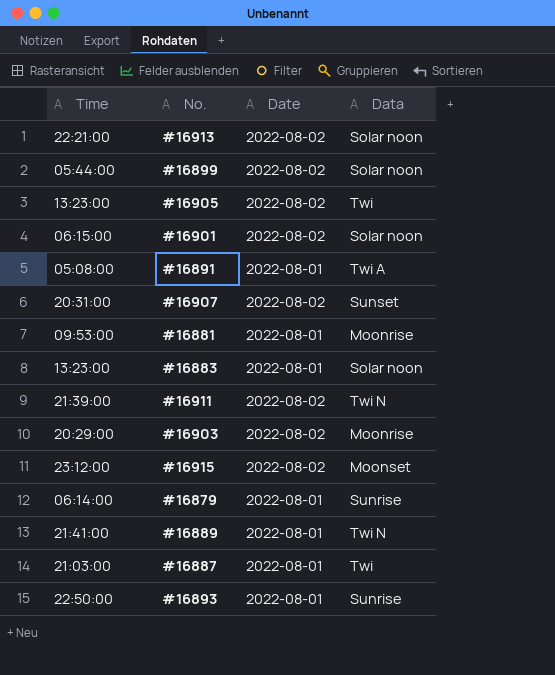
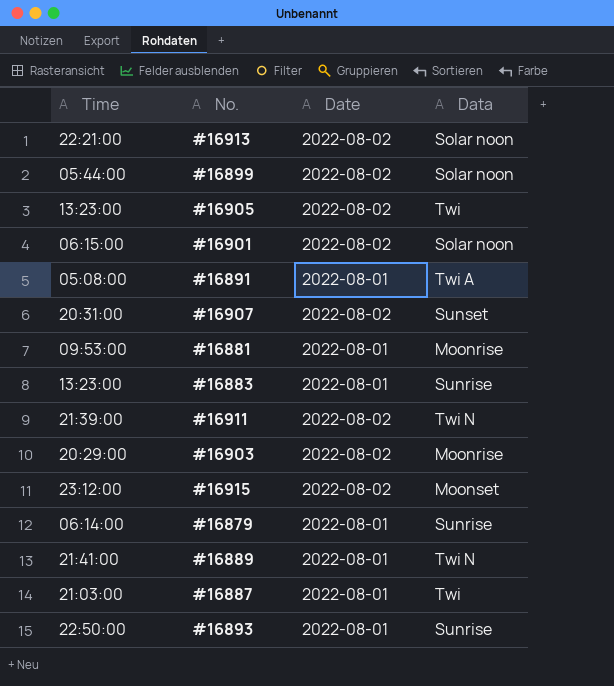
#16883 | Data: Solar noon -> Sunrise

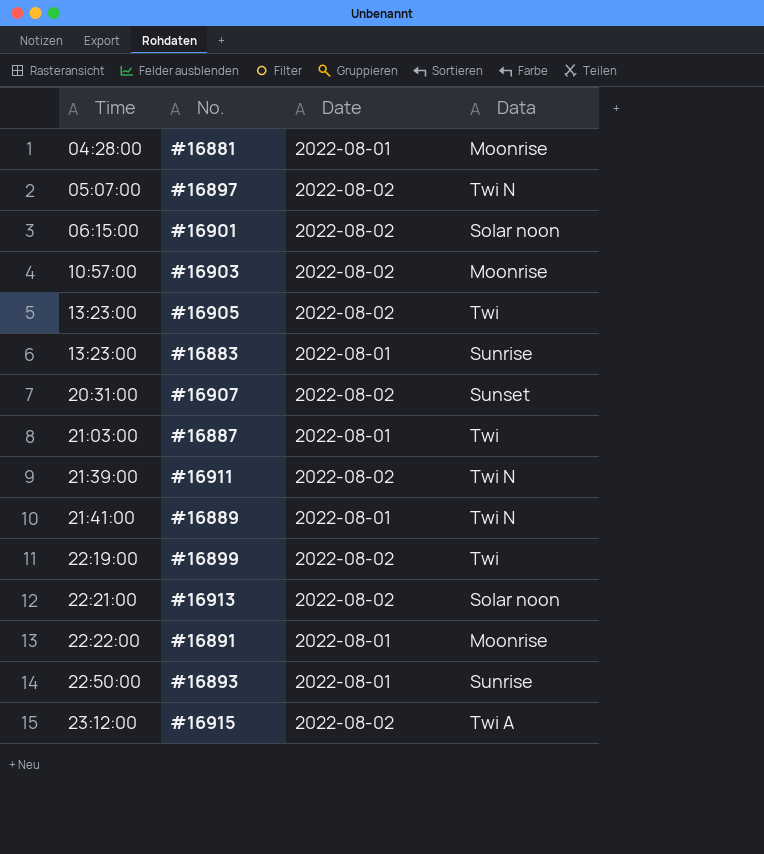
row order: none -> Time ascending
row #16879: 06:14:00 | 2022-08-01 | Sunrise -> none
#16881 | Time: 09:53:00 -> 04:28:00
row #16897: none -> 05:07:00 | 2022-08-02 | Twi N
#16903 | Time: 20:29:00 -> 10:57:00
#16899 | Time: 05:44:00 -> 22:19:00
#16899 | Data: Solar noon -> Twi
#16891 | Time: 05:08:00 -> 22:22:00
#16891 | Data: Twi A -> Moonrise
#16915 | Data: Moonset -> Twi A

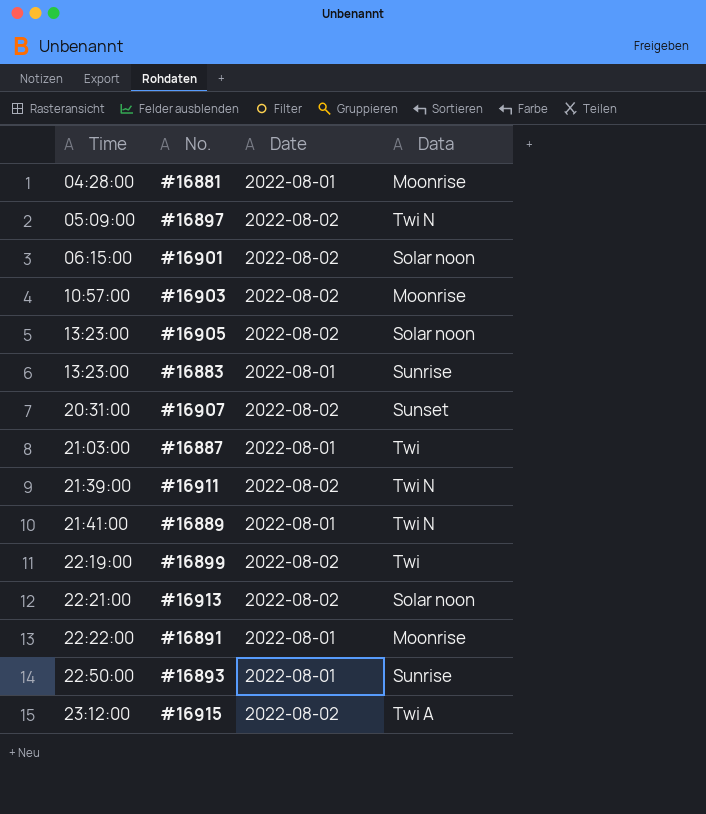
#16897 | Time: 05:07:00 -> 05:09:00
#16905 | Data: Twi -> Solar noon

